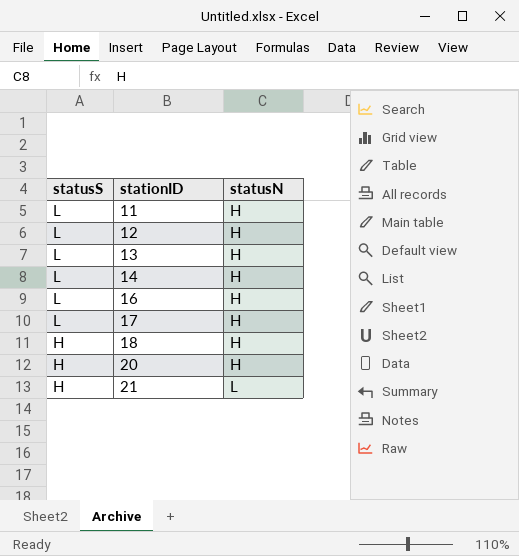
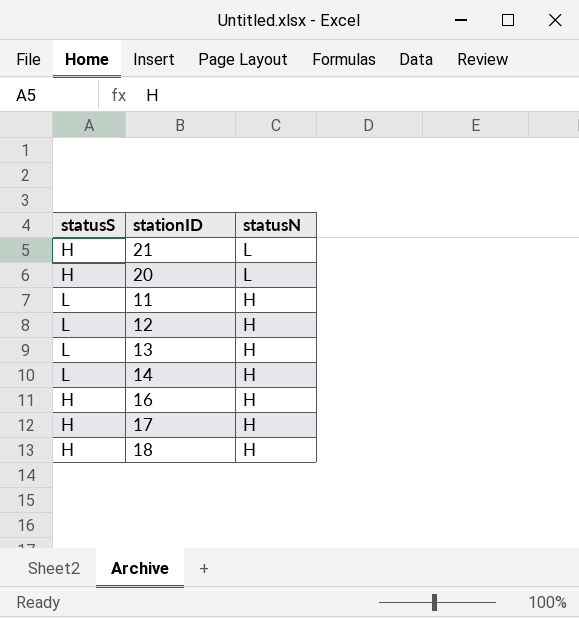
row order: statusS descending -> statusN descending
20 | statusN: H -> L
16 | statusS: L -> H
17 | statusS: L -> H

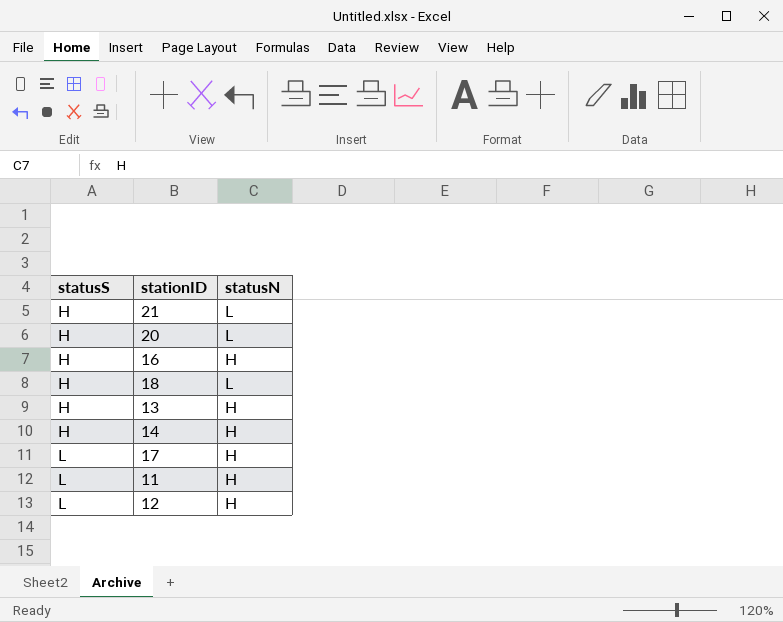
row order: statusN descending -> statusS ascending
18 | statusN: H -> L
13 | statusS: L -> H
14 | statusS: L -> H
17 | statusS: H -> L

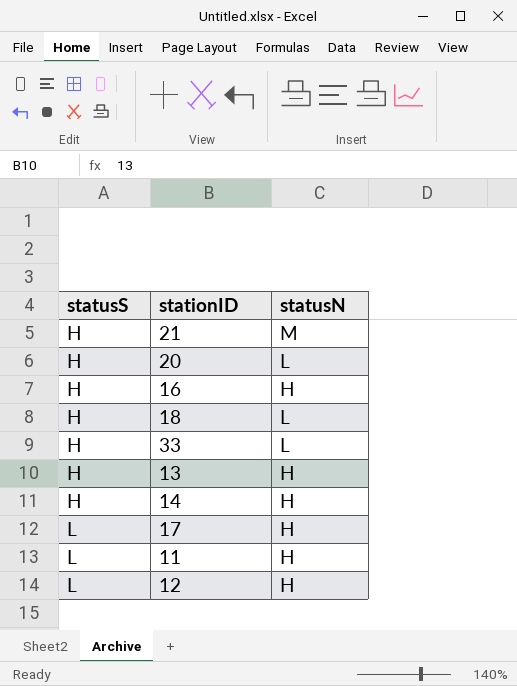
21 | statusN: L -> M
row 33: none -> H | L

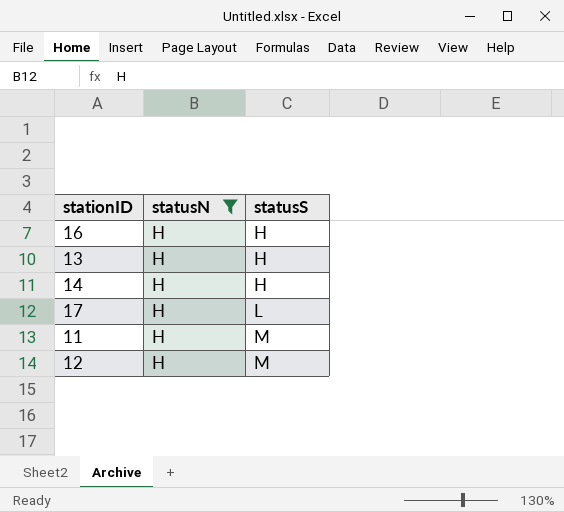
filter: none -> statusN = H
column statusS | position: 1 -> 3
11 | statusS: L -> M
12 | statusS: L -> M

